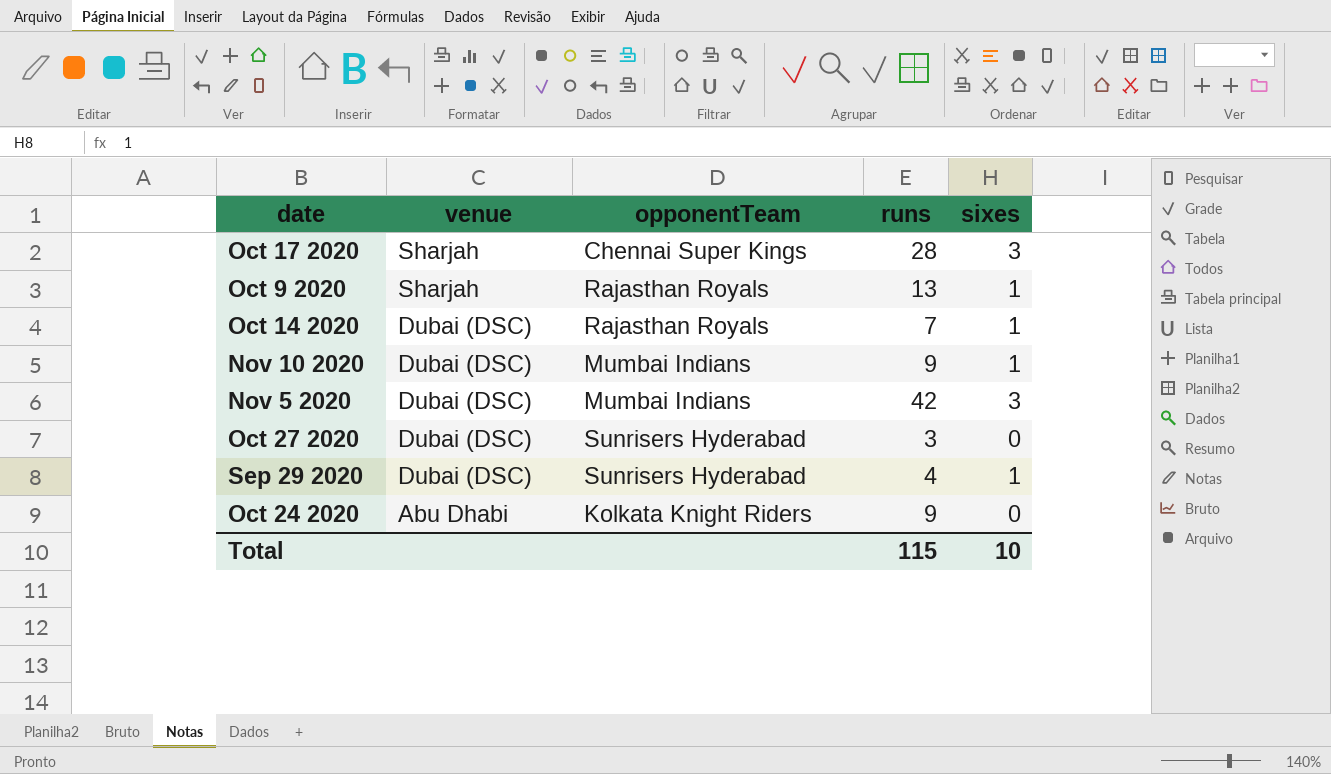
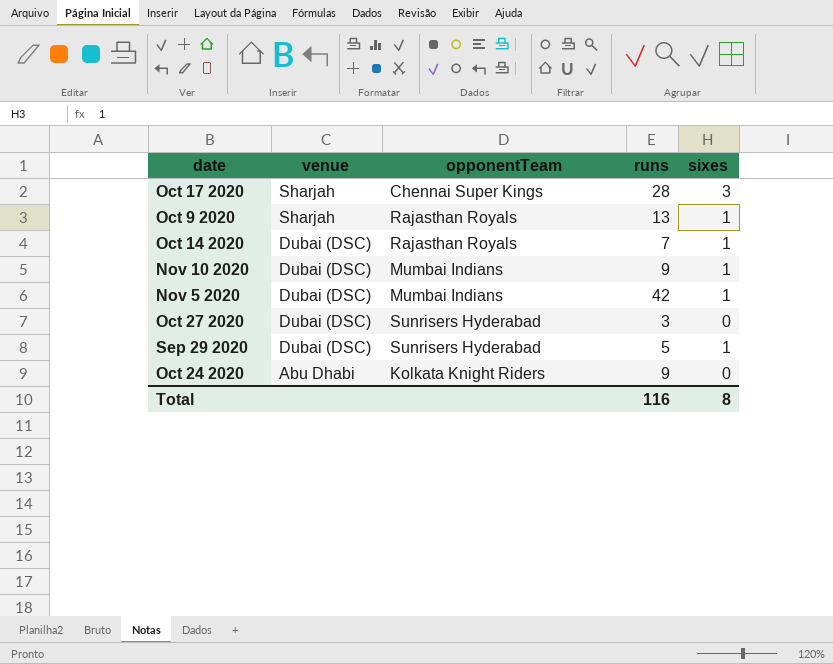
Nov 5 2020 | sixes: 3 -> 1
Sep 29 2020 | runs: 4 -> 5
Total | runs: 115 -> 116
Total | sixes: 10 -> 8

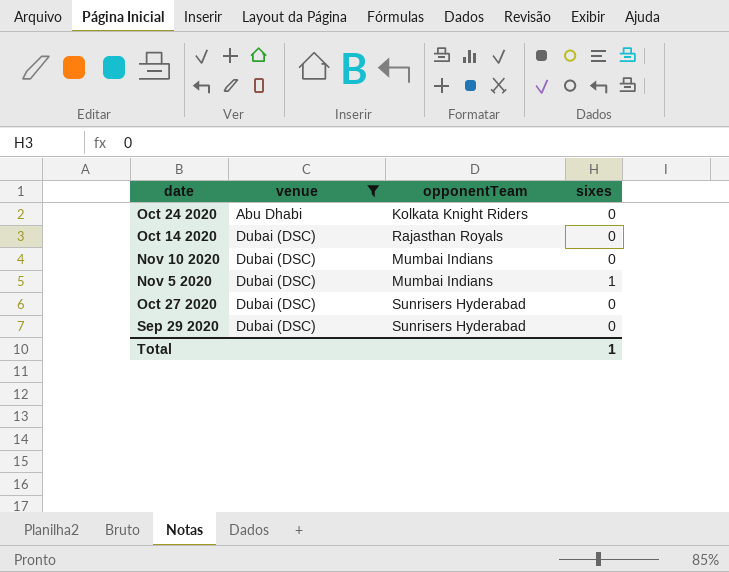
filter: none -> venue != Sharjah
row order: venue descending -> venue ascending
column runs | position: 4 -> none
Oct 14 2020 | sixes: 1 -> 0
Nov 10 2020 | sixes: 1 -> 0
Sep 29 2020 | sixes: 1 -> 0
Total | sixes: 8 -> 1

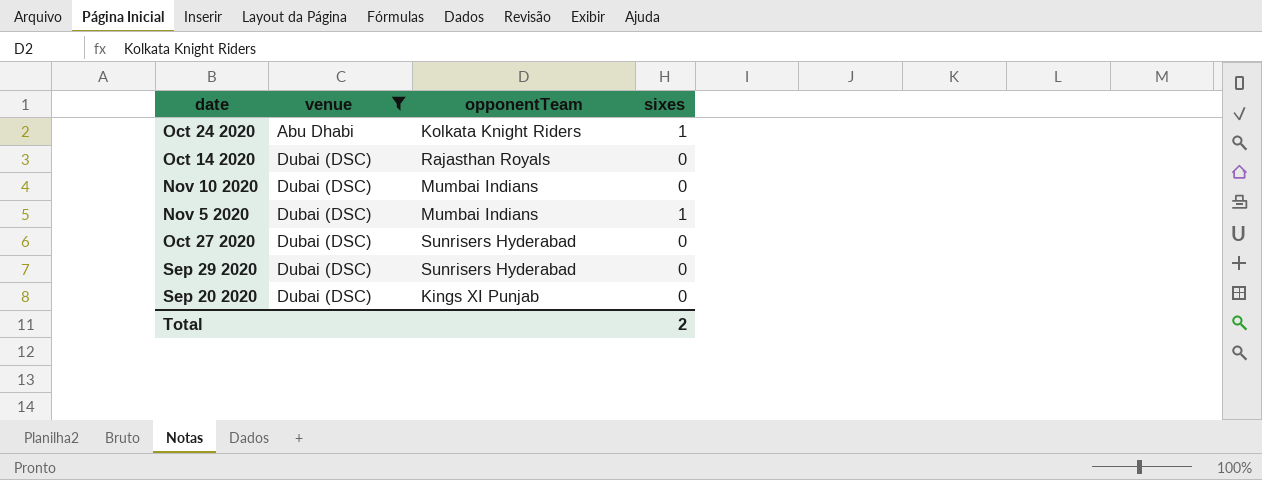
Oct 24 2020 | sixes: 0 -> 1
row Sep 20 2020: none -> Dubai (DSC) | Kings XI Punjab | 0
Total | sixes: 1 -> 2

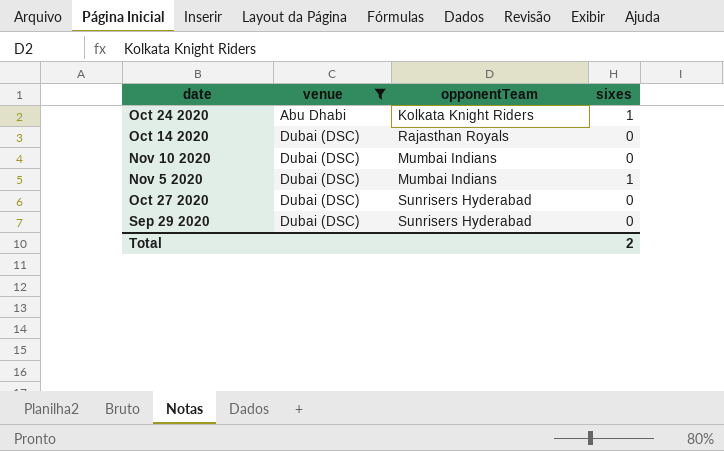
row Sep 20 2020: Dubai (DSC) | Kings XI Punjab | 0 -> none

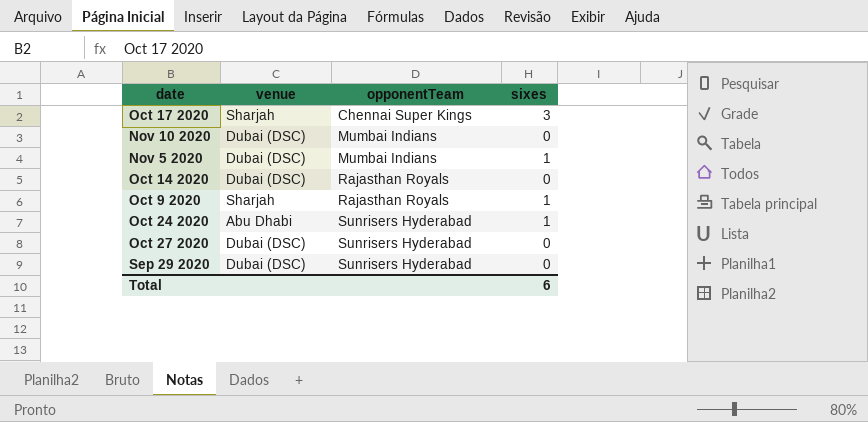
filter: venue != Sharjah -> none
row order: venue ascending -> opponentTeam ascending
Oct 24 2020 | opponentTeam: Kolkata Knight Riders -> Sunrisers Hyderabad
Total | sixes: 2 -> 6

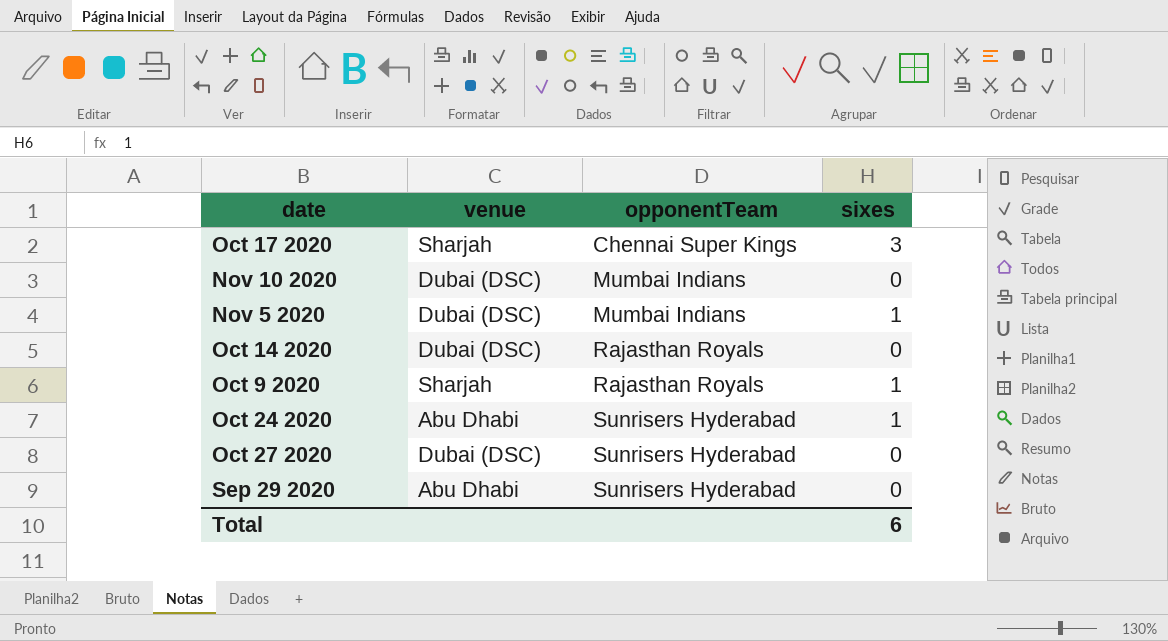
Sep 29 2020 | venue: Dubai (DSC) -> Abu Dhabi

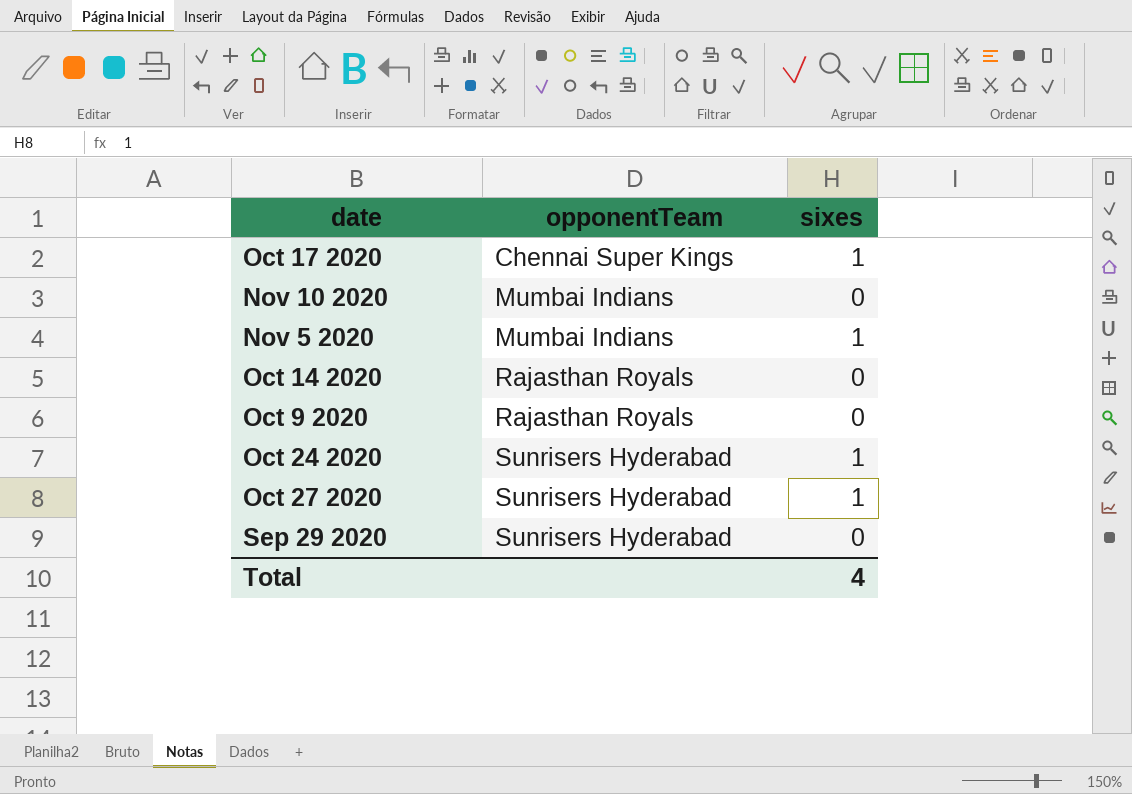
column venue | position: 2 -> none
Oct 17 2020 | sixes: 3 -> 1
Oct 9 2020 | sixes: 1 -> 0
Oct 27 2020 | sixes: 0 -> 1
Total | sixes: 6 -> 4

